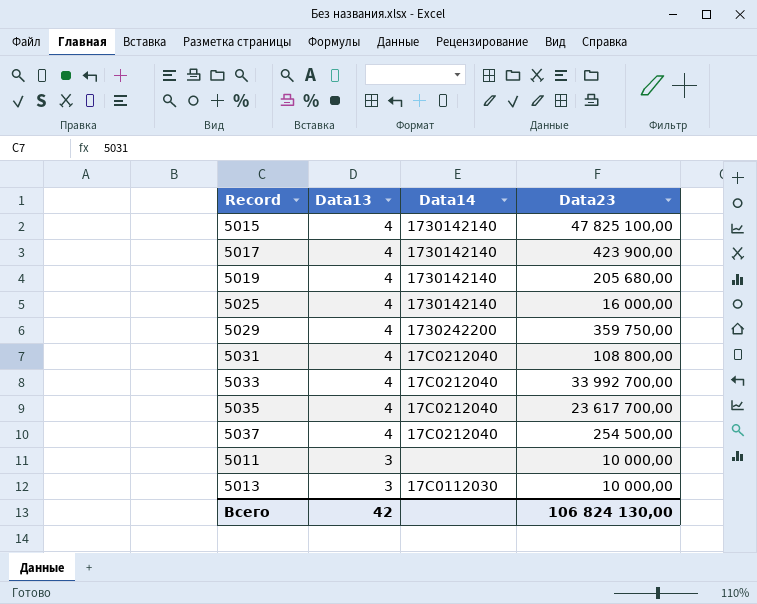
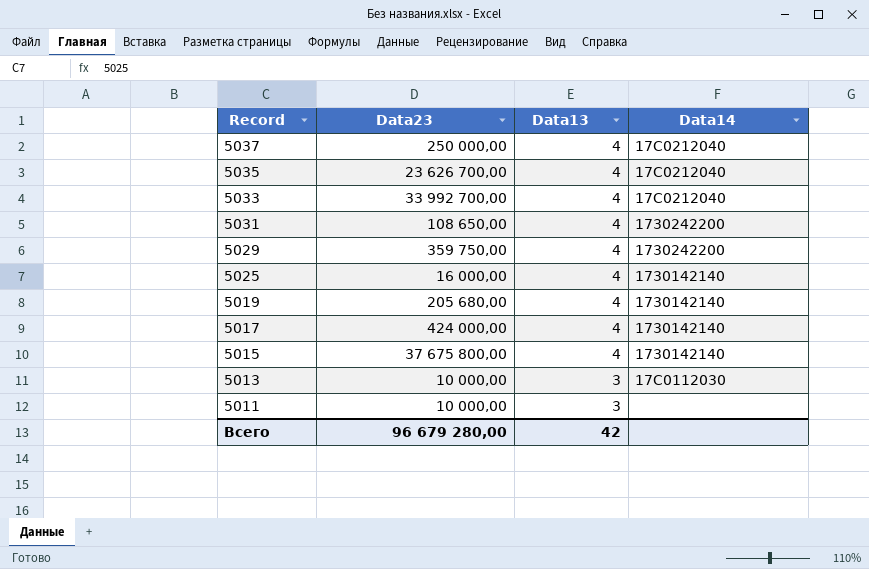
row order: Data13 descending -> Record descending
column Data23 | position: 4 -> 2
5037 | Data23: 254 500,00 -> 250 000,00
5035 | Data23: 23 617 700,00 -> 23 626 700,00
5031 | Data23: 108 800,00 -> 108 650,00
5031 | Data14: 17С0212040 -> 1730242200
5017 | Data23: 423 900,00 -> 424 000,00
5015 | Data23: 47 825 100,00 -> 37 675 800,00
Всего | Data23: 106 824 130,00 -> 96 679 280,00

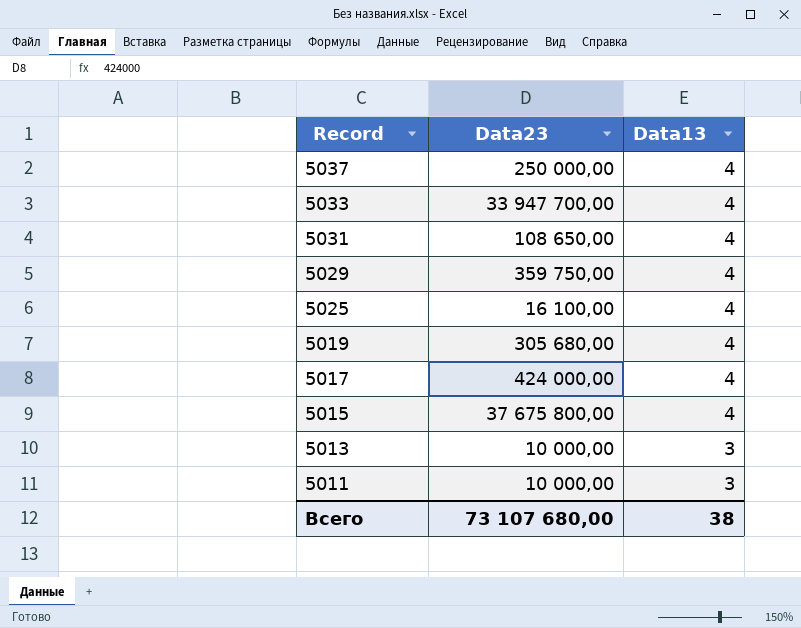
column Data14 | position: 4 -> none
row 5035: 23 626 700,00 | 4 | 17С0212040 -> none
5033 | Data23: 33 992 700,00 -> 33 947 700,00
5025 | Data23: 16 000,00 -> 16 100,00
5019 | Data23: 205 680,00 -> 305 680,00
Всего | Data23: 96 679 280,00 -> 73 107 680,00
Всего | Data13: 42 -> 38

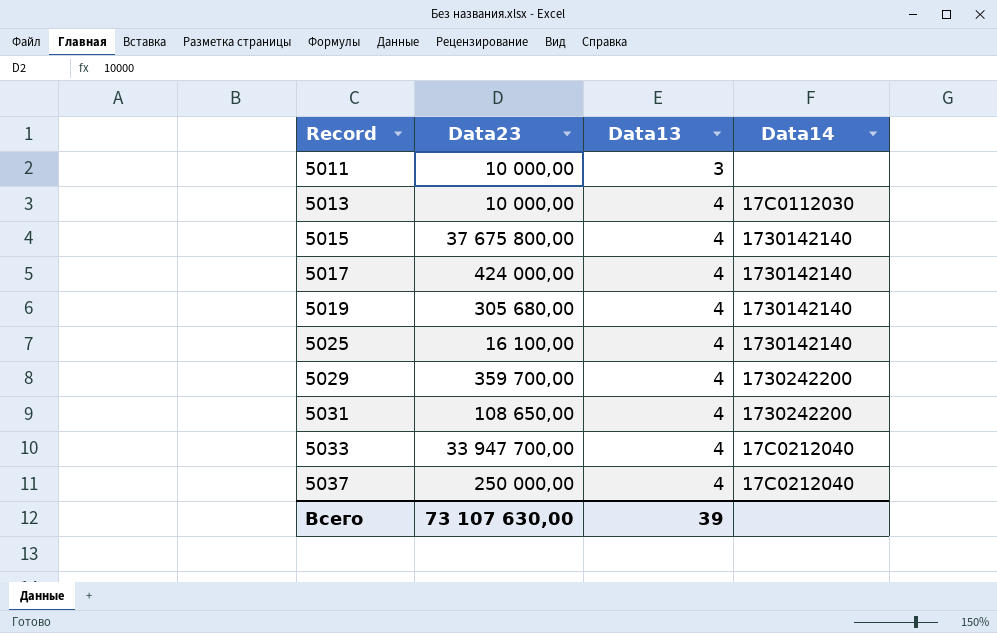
row order: Record descending -> Record ascending
column Data14 | position: none -> 4
5013 | Data13: 3 -> 4
5029 | Data23: 359 750,00 -> 359 700,00
Всего | Data23: 73 107 680,00 -> 73 107 630,00
Всего | Data13: 38 -> 39

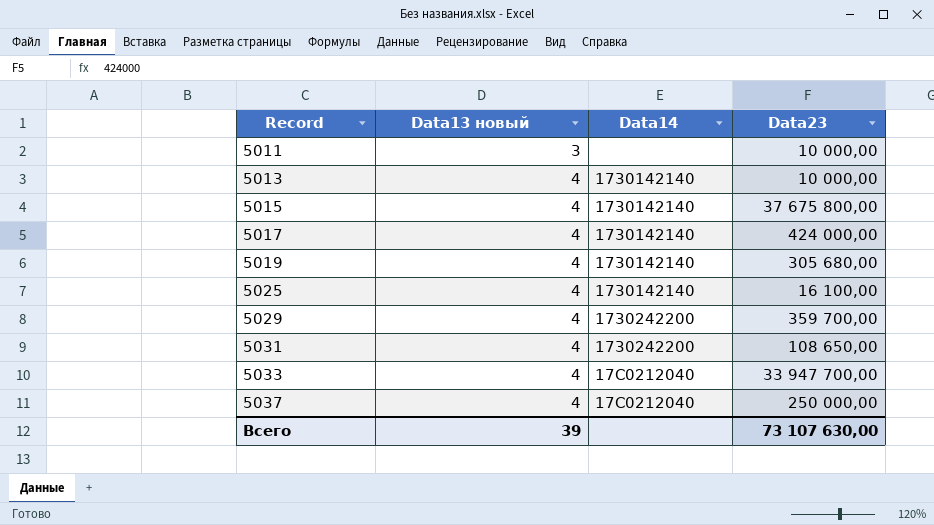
column name: Data13 -> Data13 новый
column Data23 | position: 2 -> 4
5013 | Data14: 17С0112030 -> 1730142140

